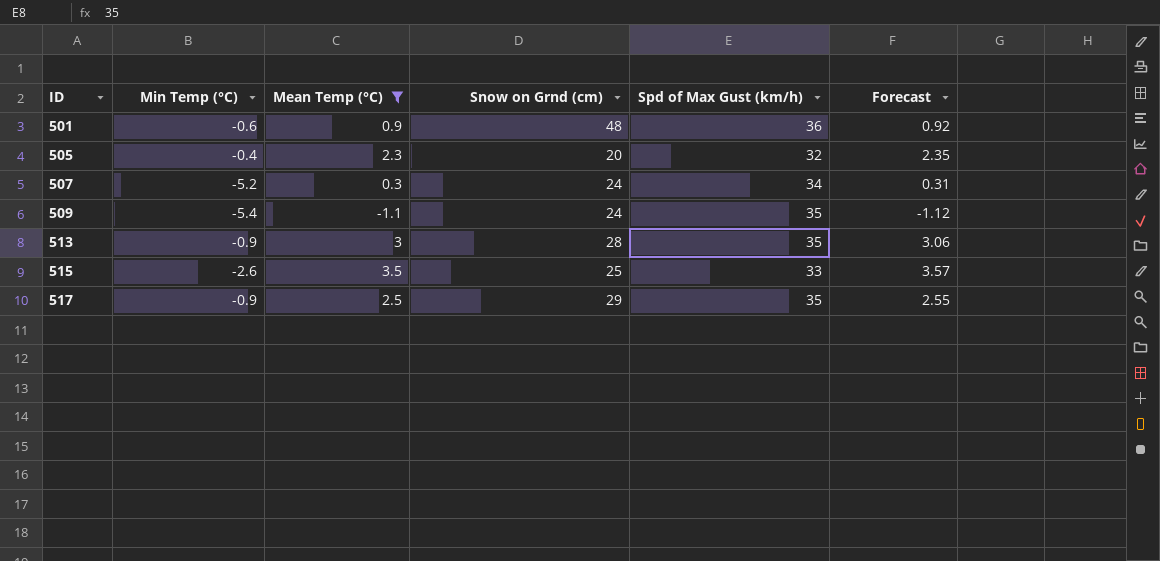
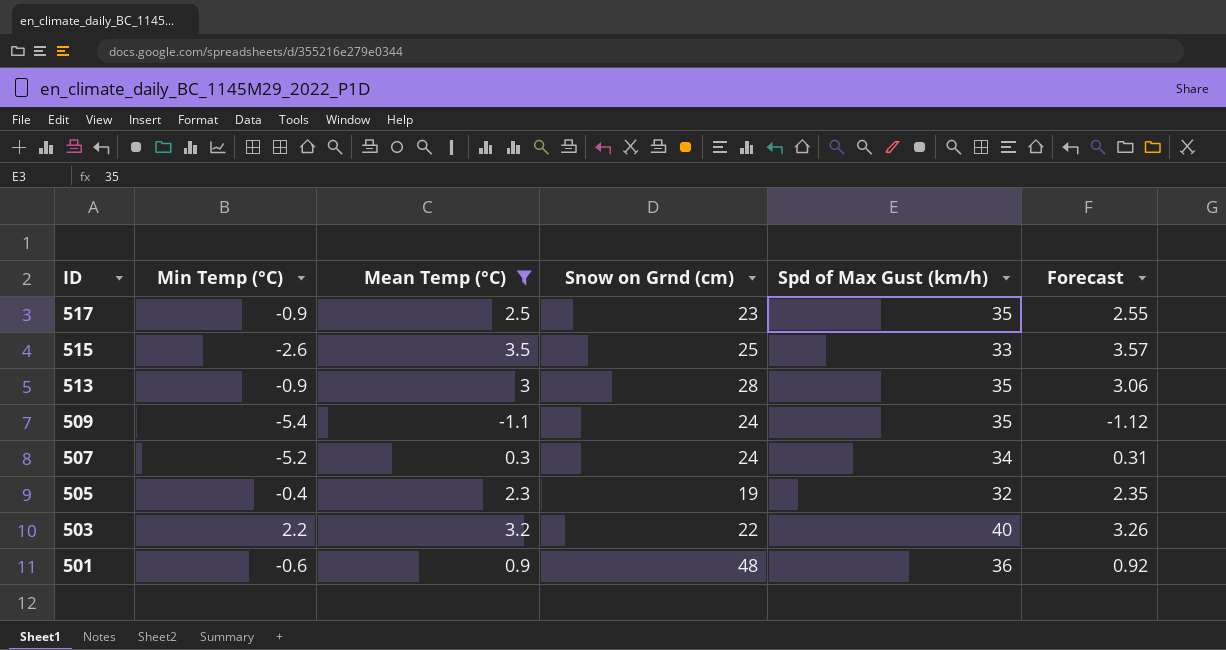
row order: ID ascending -> ID descending
517 | Snow on Grnd (cm): 29 -> 23
505 | Snow on Grnd (cm): 20 -> 19
row 503: none -> 2.2 | 3.2 | 22 | 40 | 3.26

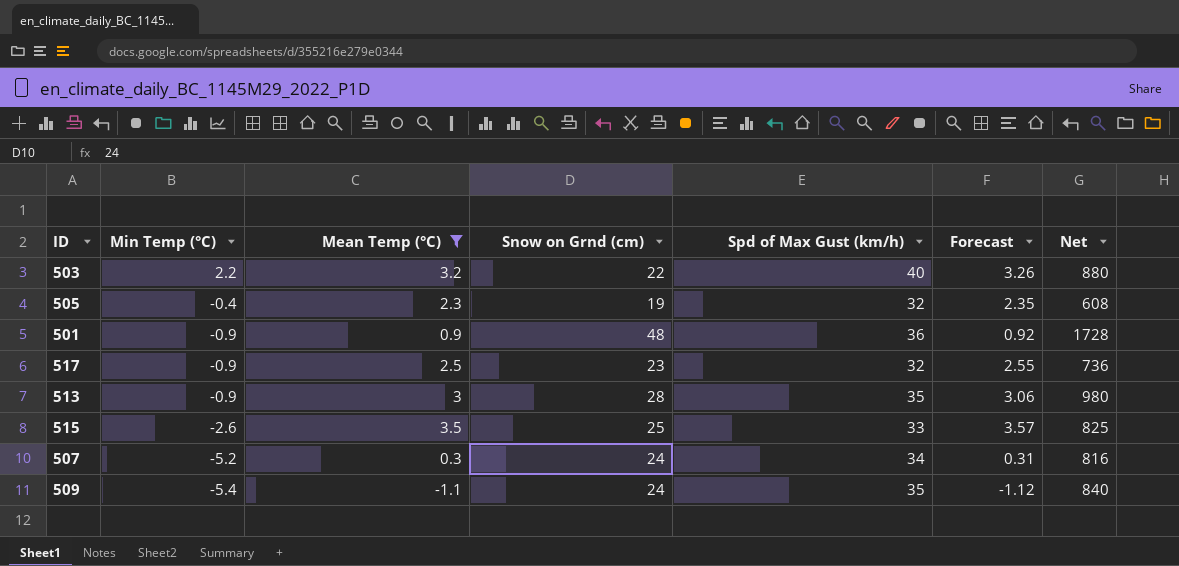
row order: ID descending -> Min Temp (°C) descending
column Net | formula: none -> [Snow on Grnd (cm)] * [Spd of Max Gust (km/h)]
501 | Min Temp (°C): -0.6 -> -0.9
517 | Spd of Max Gust (km/h): 35 -> 32

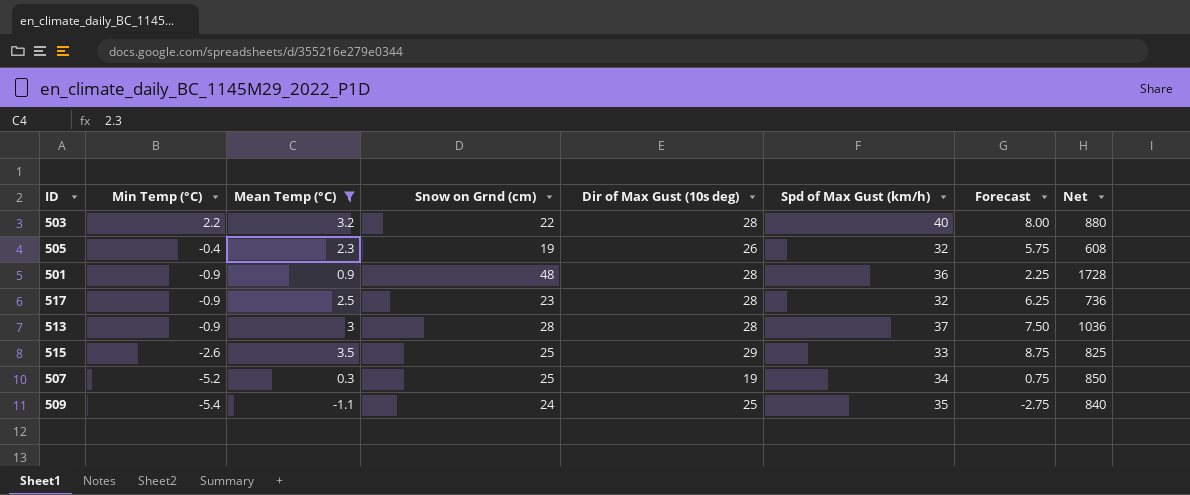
column Dir of Max Gust (10s deg) | position: none -> 5
column Forecast | formula: [Mean Temp (°C)] * 1.02 -> [Mean Temp (°C)] * 2.5
513 | Spd of Max Gust (km/h): 35 -> 37
513 | Net: 980 -> 1036
507 | Snow on Grnd (cm): 24 -> 25
507 | Net: 816 -> 850

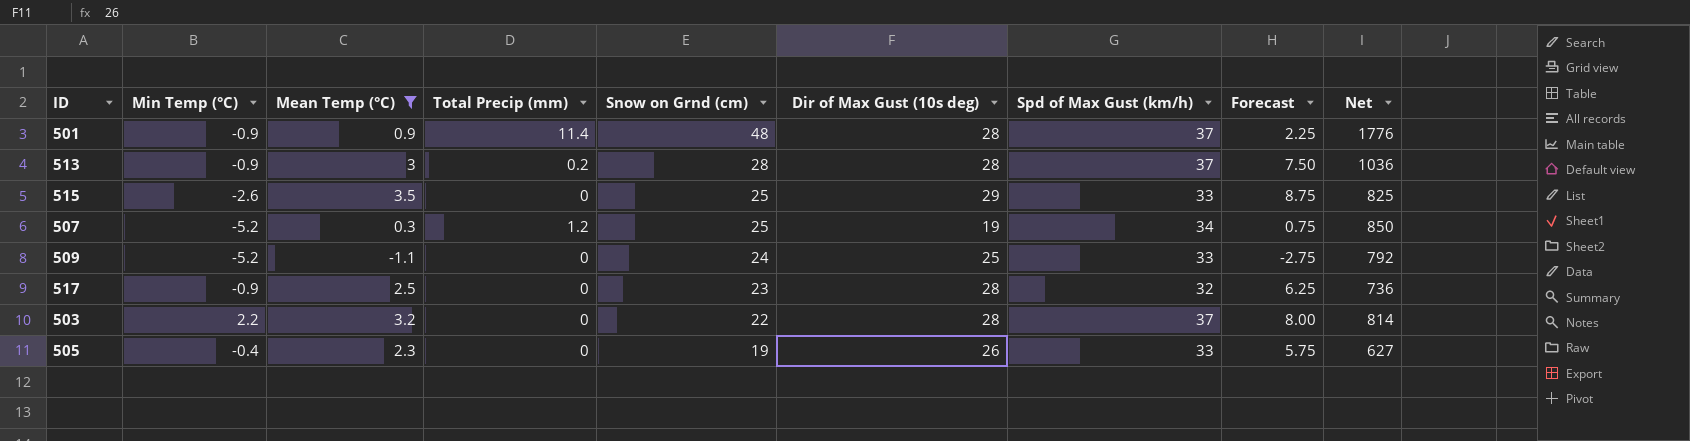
row order: Min Temp (°C) descending -> Snow on Grnd (cm) descending
column Total Precip (mm) | position: none -> 4
501 | Spd of Max Gust (km/h): 36 -> 37
501 | Net: 1728 -> 1776
509 | Min Temp (°C): -5.4 -> -5.2
509 | Spd of Max Gust (km/h): 35 -> 33
509 | Net: 840 -> 792
503 | Spd of Max Gust (km/h): 40 -> 37
503 | Net: 880 -> 814
505 | Spd of Max Gust (km/h): 32 -> 33
505 | Net: 608 -> 627

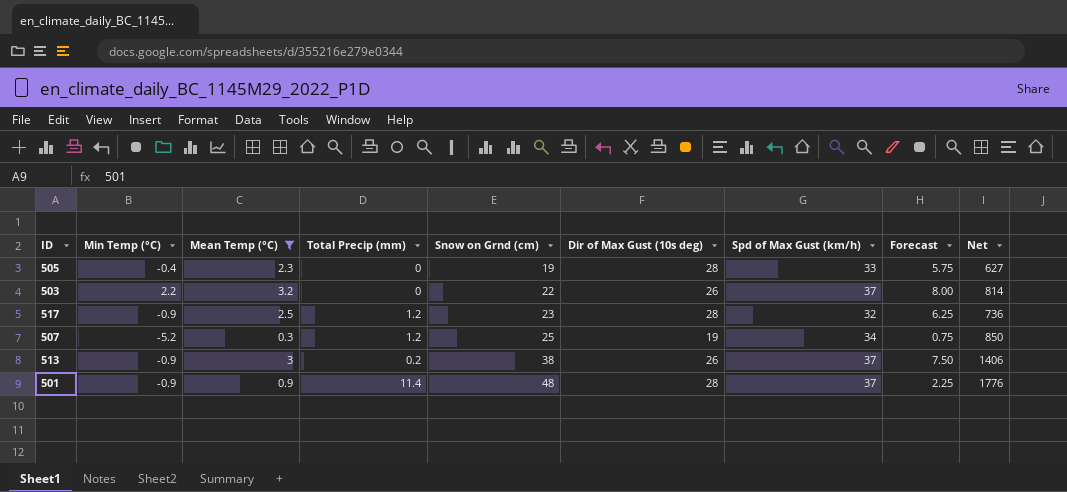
row order: Snow on Grnd (cm) descending -> Snow on Grnd (cm) ascending
row 515: -2.6 | 3.5 | 0 | 25 | 29 | 33 | 8.75 | 825 -> none
row 509: -5.2 | -1.1 | 0 | 24 | 25 | 33 | -2.75 | 792 -> none
505 | Dir of Max Gust (10s deg): 26 -> 28
503 | Dir of Max Gust (10s deg): 28 -> 26
517 | Total Precip (mm): 0 -> 1.2
513 | Snow on Grnd (cm): 28 -> 38
513 | Dir of Max Gust (10s deg): 28 -> 26
513 | Net: 1036 -> 1406

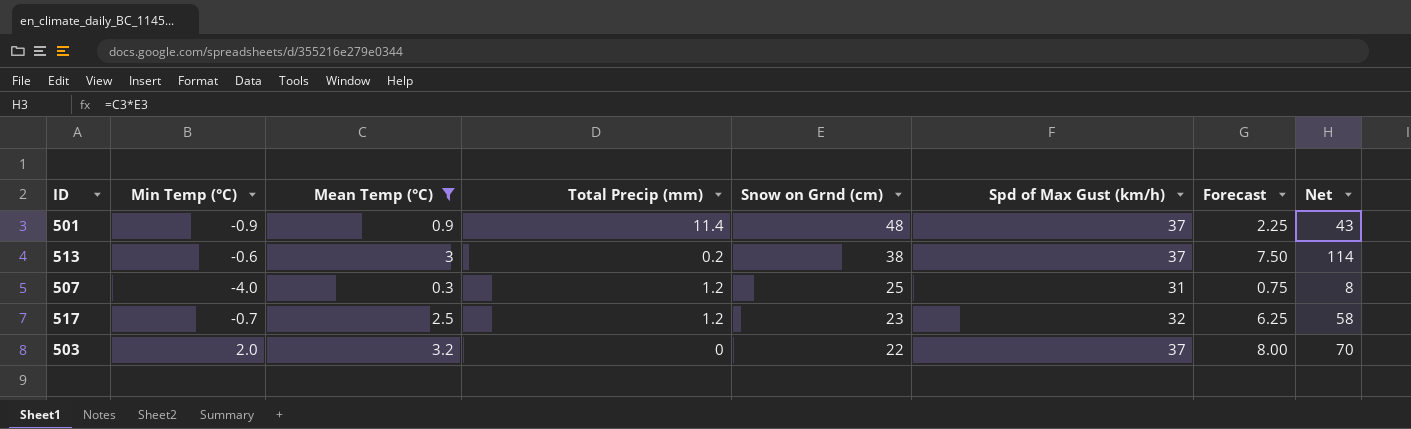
row order: Snow on Grnd (cm) ascending -> Snow on Grnd (cm) descending
column Dir of Max Gust (10s deg) | position: 6 -> none
column Net | formula: [Snow on Grnd (cm)] * [Spd of Max Gust (km/h)] -> [Mean Temp (°C)] * [Snow on Grnd (cm)]
row 505: -0.4 | 2.3 | 0 | 19 | 28 | 33 | 5.75 | 627 -> none
513 | Min Temp (°C): -0.9 -> -0.6
507 | Min Temp (°C): -5.2 -> -4.0
507 | Spd of Max Gust (km/h): 34 -> 31
517 | Min Temp (°C): -0.9 -> -0.7
503 | Min Temp (°C): 2.2 -> 2.0

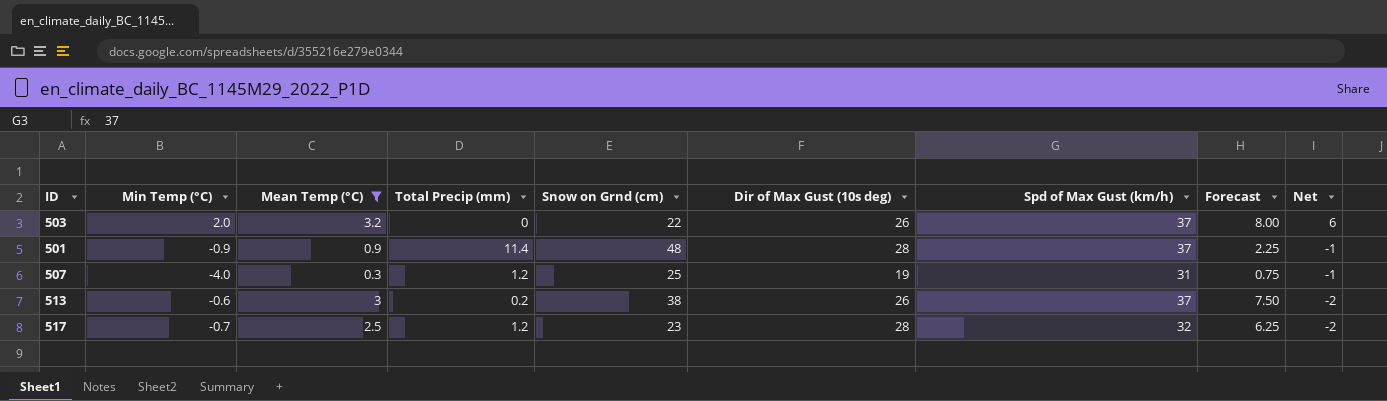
row order: Snow on Grnd (cm) descending -> Net descending
column Dir of Max Gust (10s deg) | position: none -> 6
column Net | formula: [Mean Temp (°C)] * [Snow on Grnd (cm)] -> [Min Temp (°C)] * [Mean Temp (°C)]

